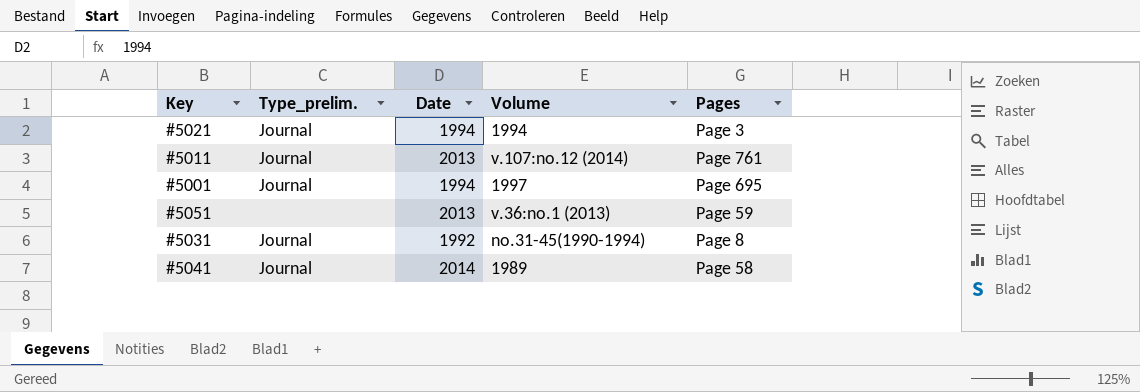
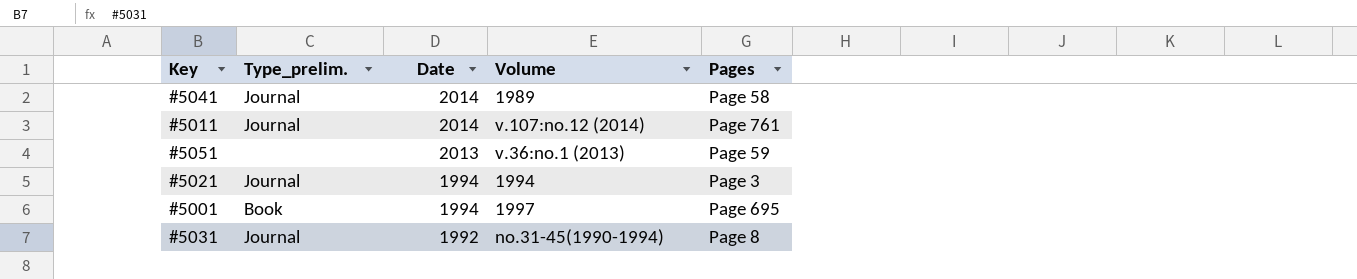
row order: none -> Date descending
#5011 | Date: 2013 -> 2014
#5001 | Type_prelim.: Journal -> Book

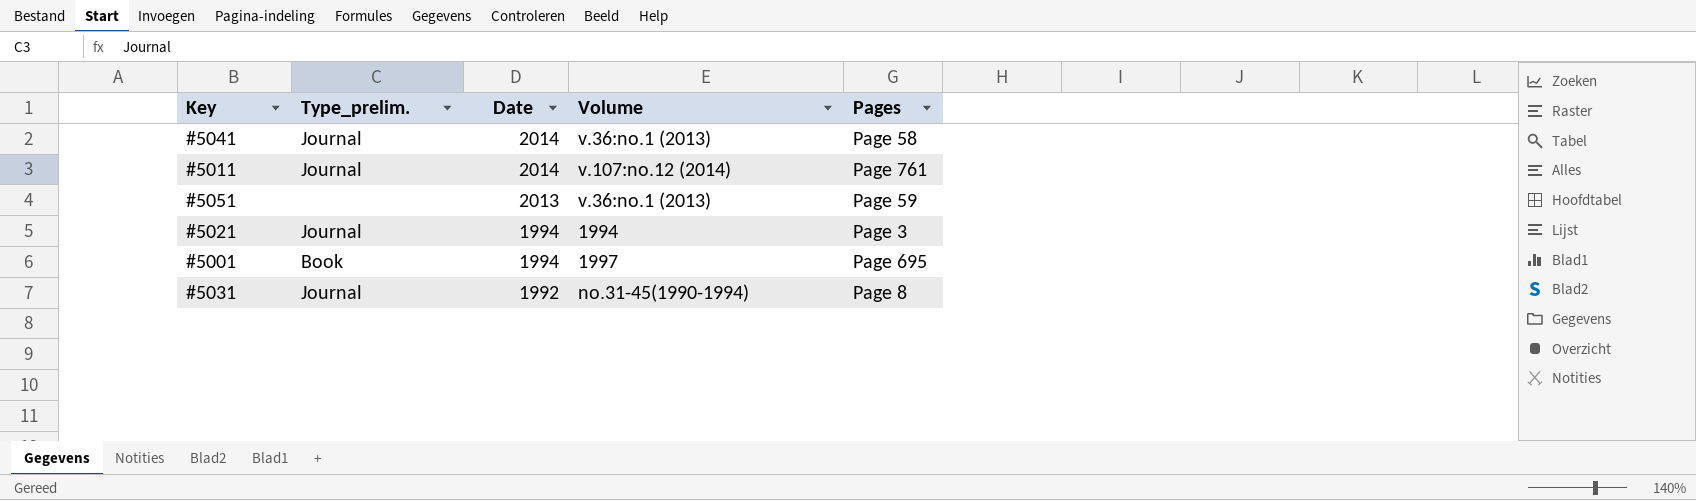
#5041 | Volume: 1989 -> v.36:no.1 (2013)

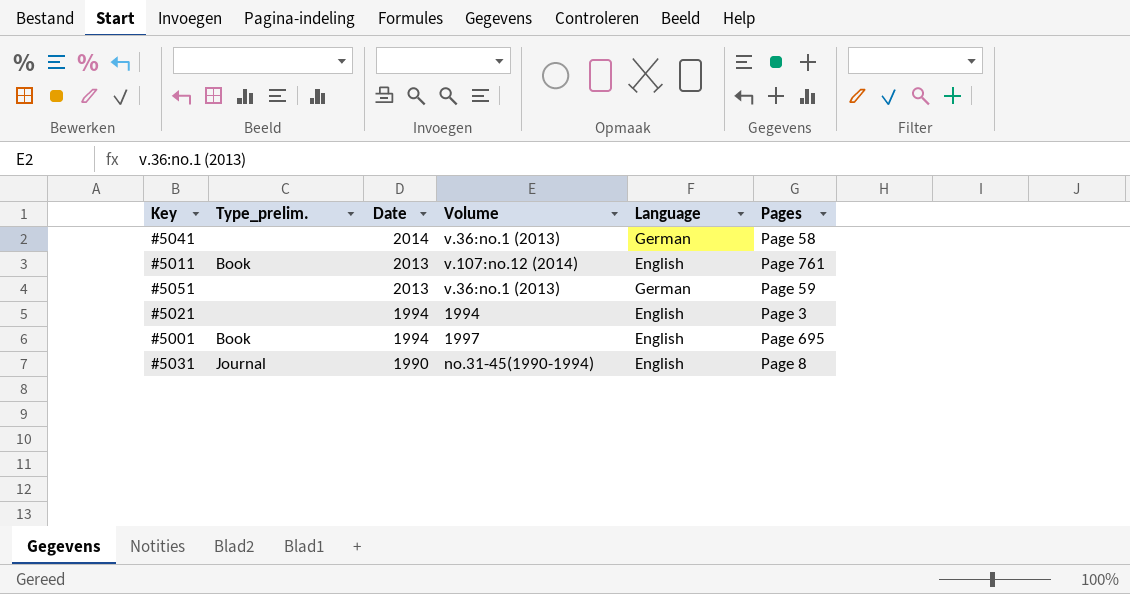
column Language | position: none -> 5
#5041 | Type_prelim.: Journal -> none
#5011 | Type_prelim.: Journal -> Book
#5011 | Date: 2014 -> 2013
#5021 | Type_prelim.: Journal -> none
#5031 | Date: 1992 -> 1990

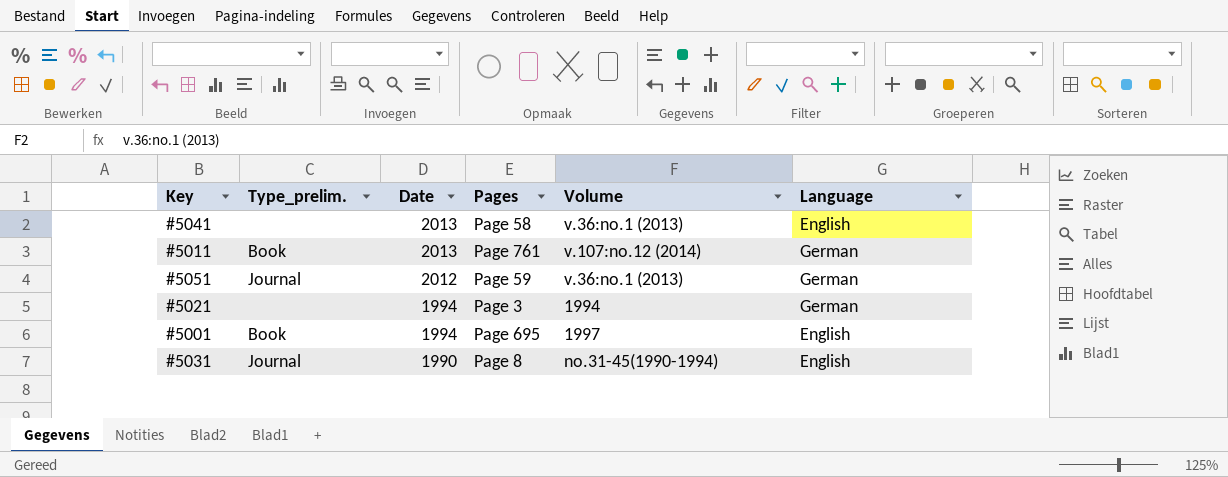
column Pages | position: 6 -> 4
#5041 | Date: 2014 -> 2013
#5041 | Language: German -> English
#5011 | Language: English -> German
#5051 | Type_prelim.: none -> Journal
#5051 | Date: 2013 -> 2012
#5021 | Language: English -> German

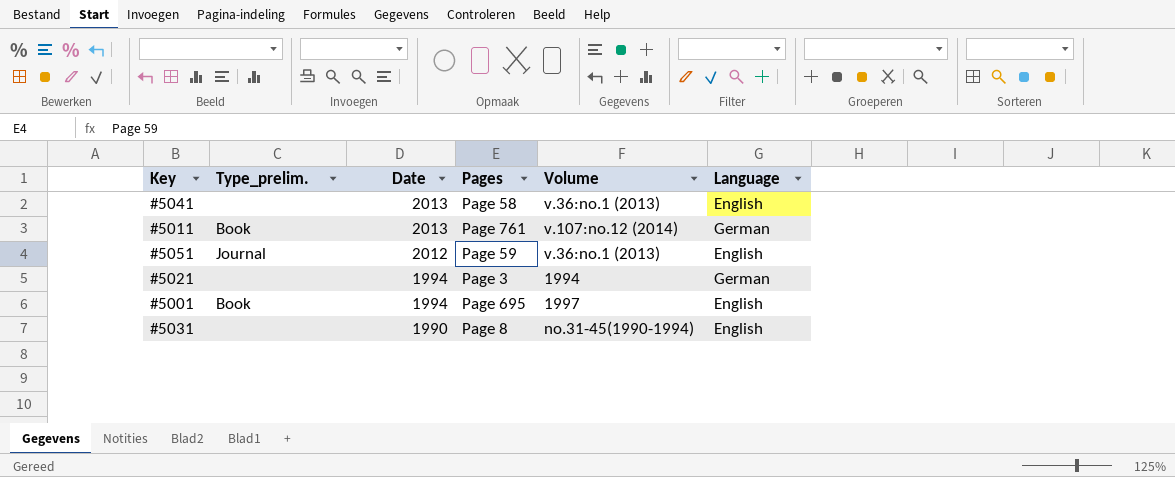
#5051 | Language: German -> English
#5031 | Type_prelim.: Journal -> none

